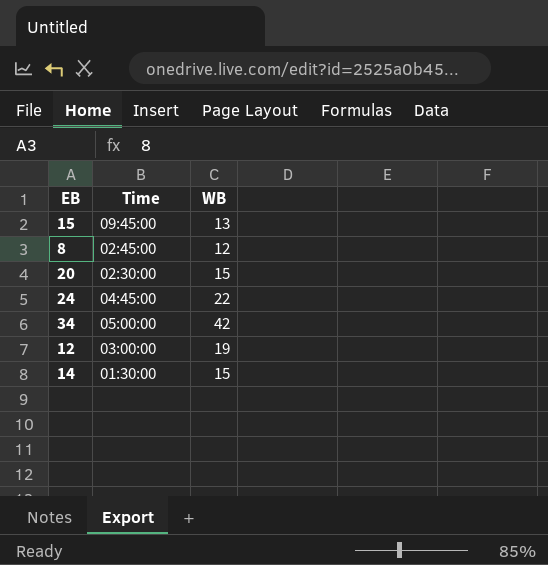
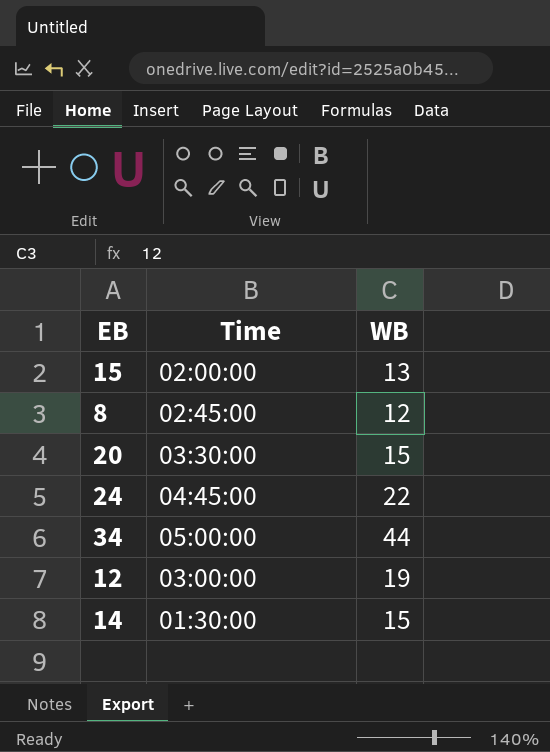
15 | Time: 09:45:00 -> 02:00:00
20 | Time: 02:30:00 -> 03:30:00
34 | WB: 42 -> 44

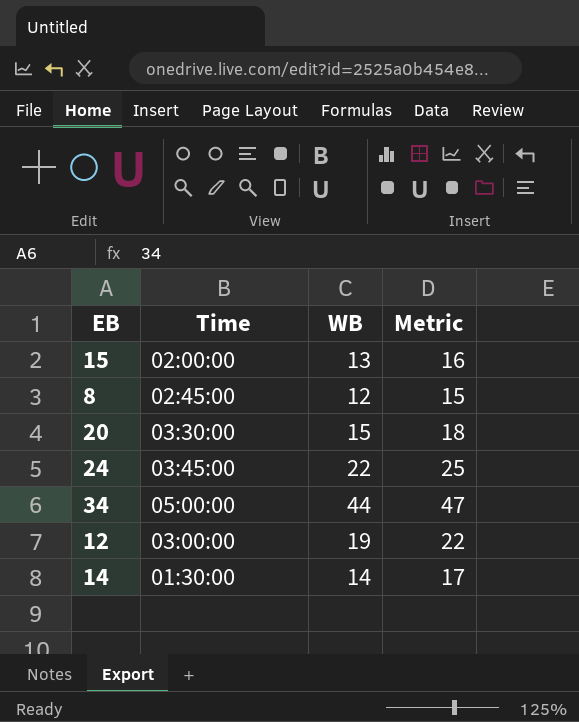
column Metric | formula: none -> [WB] + 3
24 | Time: 04:45:00 -> 03:45:00
14 | WB: 15 -> 14

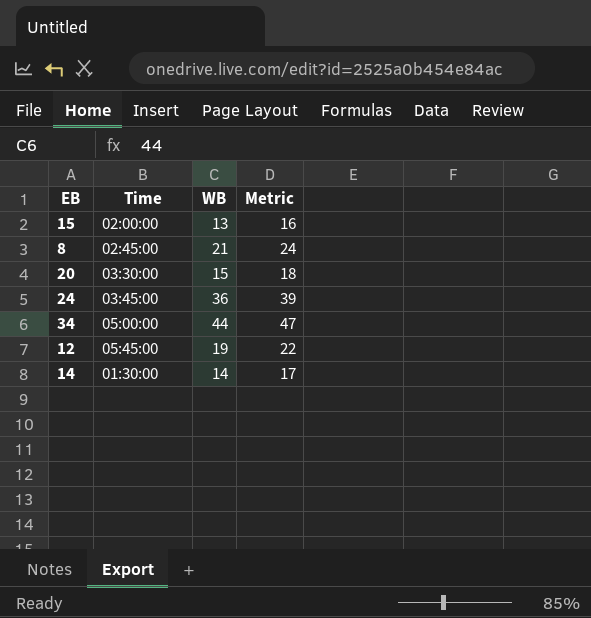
8 | WB: 12 -> 21
8 | Metric: 15 -> 24
24 | WB: 22 -> 36
24 | Metric: 25 -> 39
12 | Time: 03:00:00 -> 05:45:00

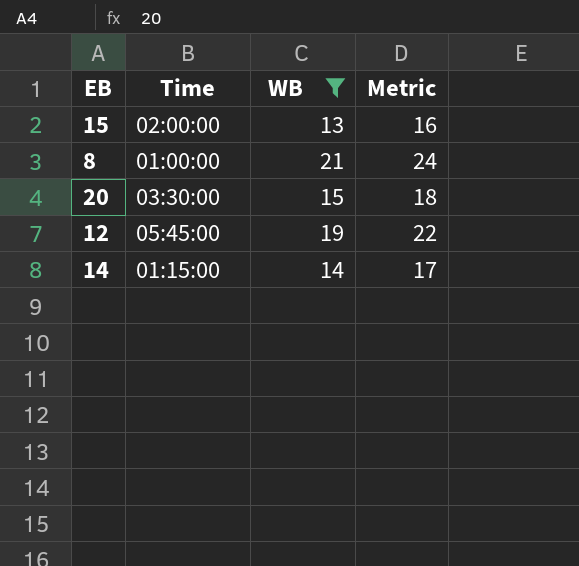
filter: none -> WB <= 21
8 | Time: 02:45:00 -> 01:00:00
14 | Time: 01:30:00 -> 01:15:00

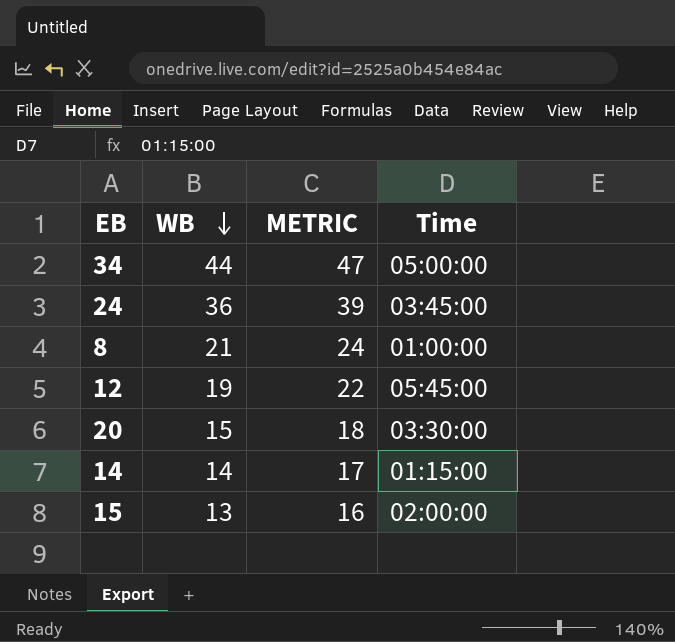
filter: WB <= 21 -> none
row order: none -> WB descending
column name: Metric -> METRIC
column Time | position: 2 -> 4

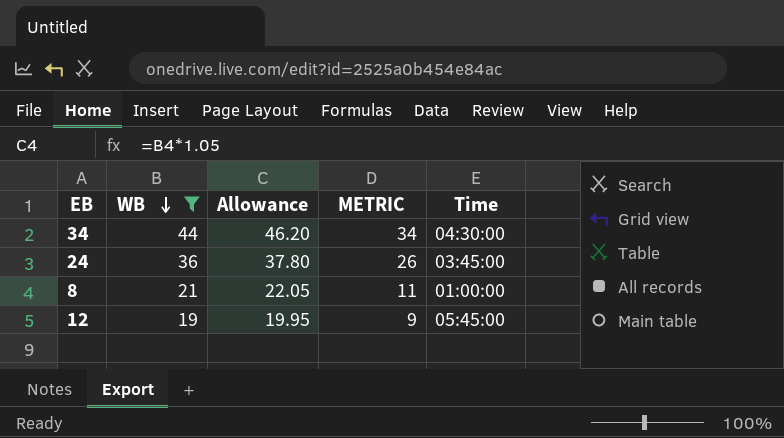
filter: none -> WB >= 19
column Allowance | formula: none -> [WB] * 1.05
column METRIC | formula: [WB] + 3 -> [WB] - 10
34 | Time: 05:00:00 -> 04:30:00

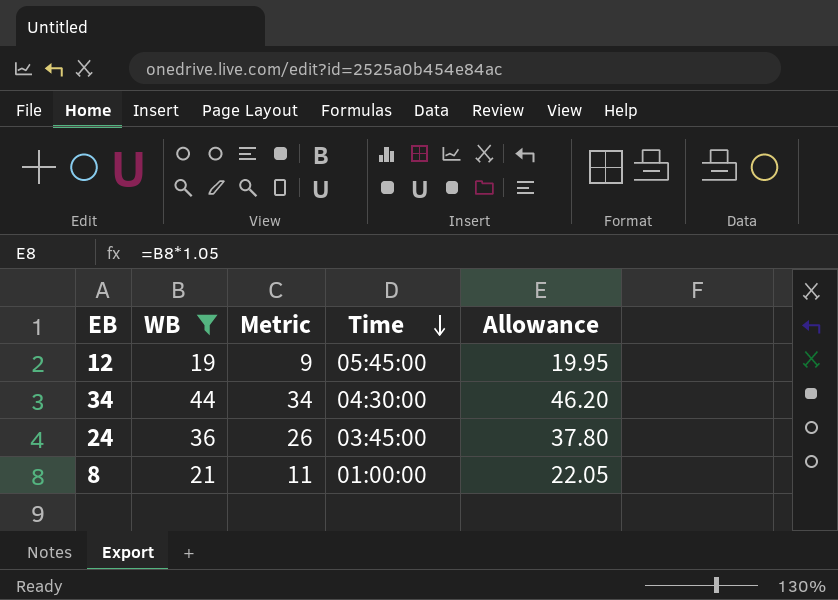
row order: WB descending -> Time descending
column name: METRIC -> Metric
column Allowance | position: 3 -> 5

